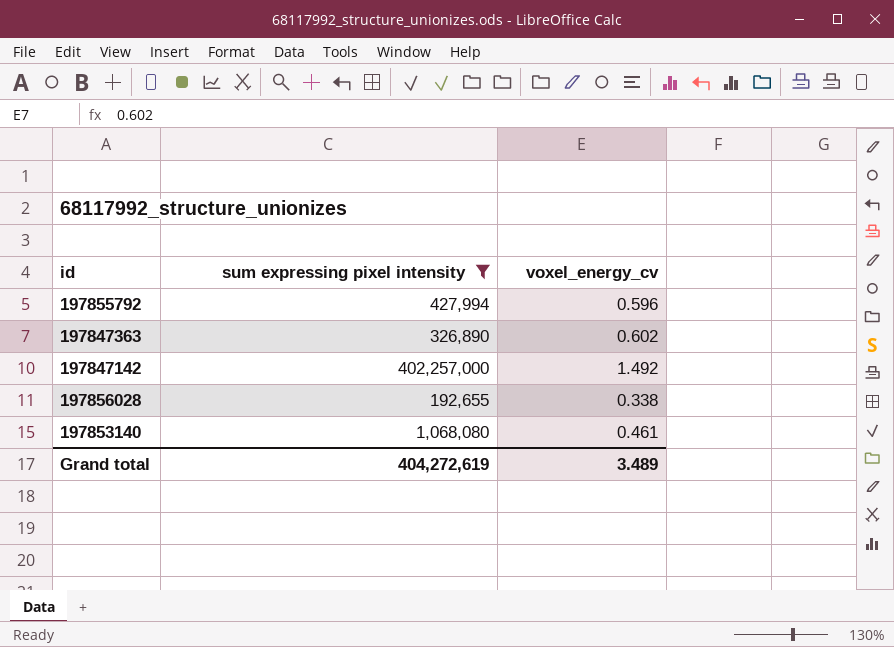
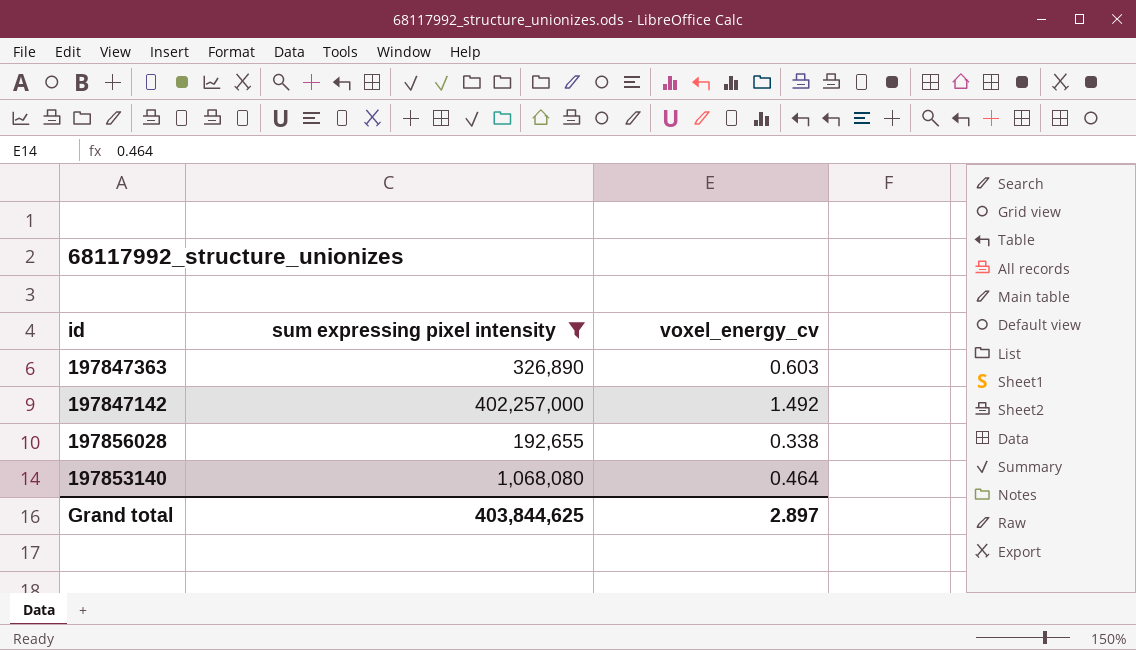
row 197855792: 427,994 | 0.596 -> none
197847363 | voxel_energy_cv: 0.602 -> 0.603
197853140 | voxel_energy_cv: 0.461 -> 0.464
Grand total | sum expressing pixel intensity: 404,272,619 -> 403,844,625
Grand total | voxel_energy_cv: 3.489 -> 2.897

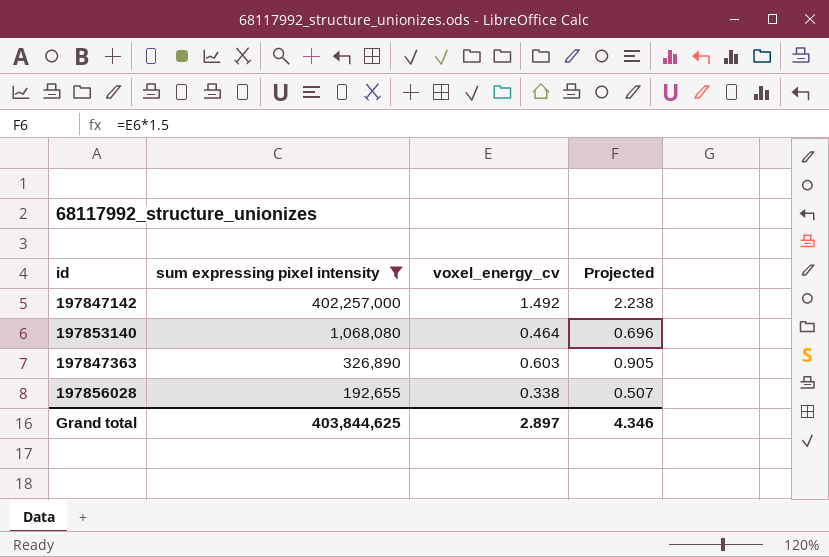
row order: none -> sum expressing pixel intensity descending
column Projected | formula: none -> [voxel_energy_cv] * 1.5

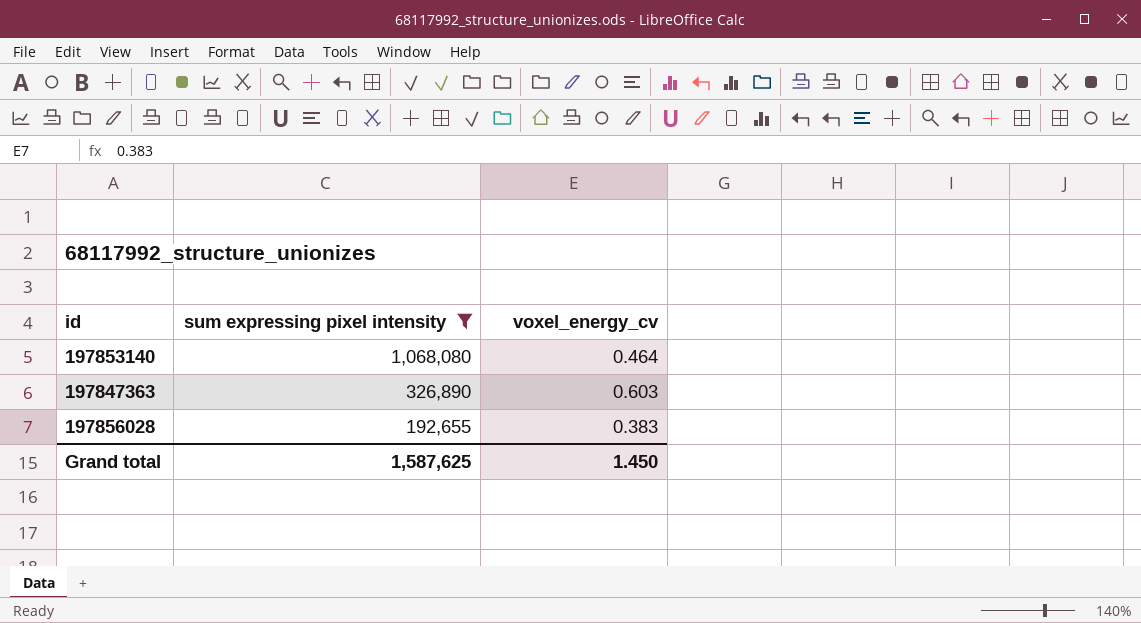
column Projected | formula: [voxel_energy_cv] * 1.5 -> none
row 197847142: 402,257,000 | 1.492 | 2.238 -> none
197856028 | voxel_energy_cv: 0.338 -> 0.383
Grand total | sum expressing pixel intensity: 403,844,625 -> 1,587,625
Grand total | voxel_energy_cv: 2.897 -> 1.450

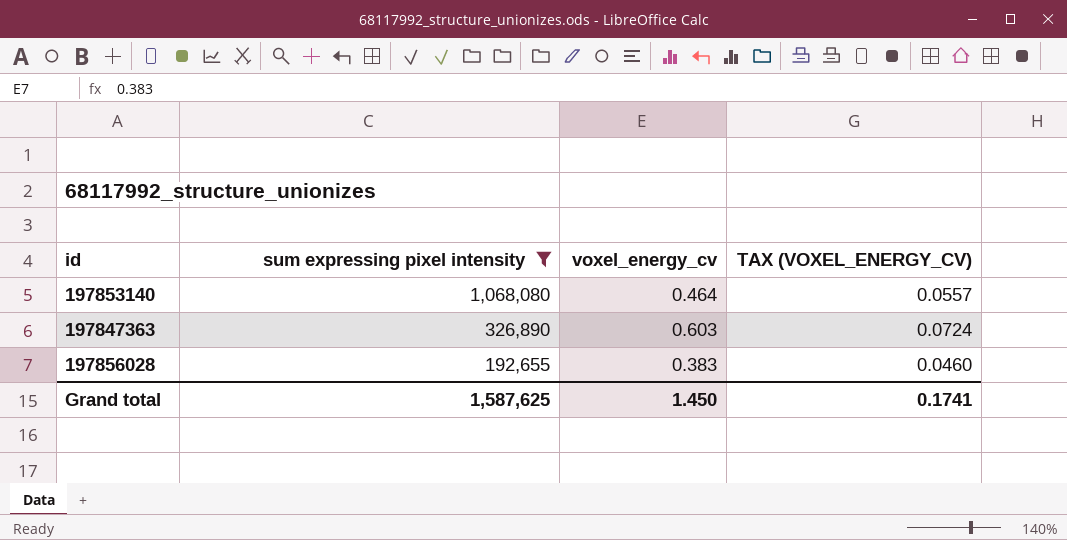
column TAX (VOXEL_ENERGY_CV) | formula: none -> [voxel_energy_cv] * 0.12

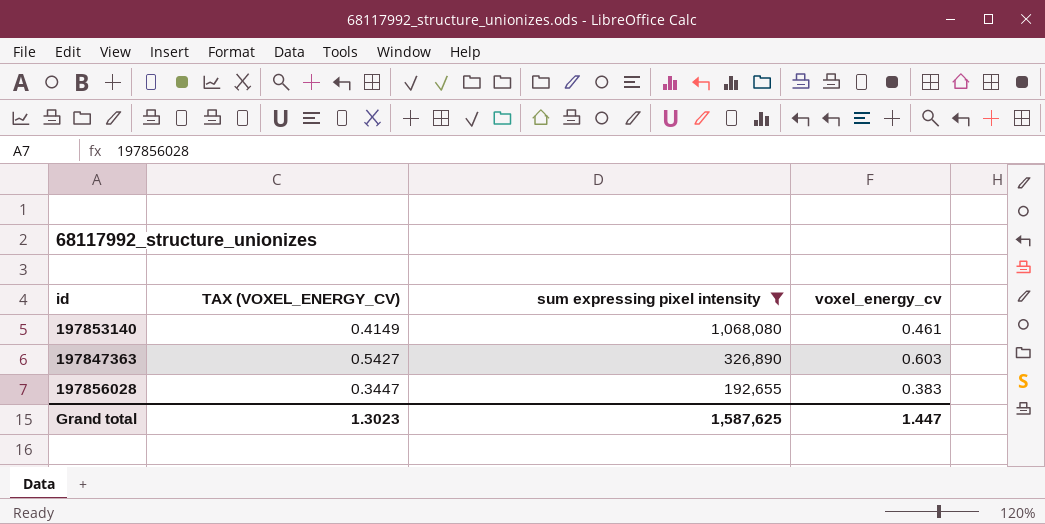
column TAX (VOXEL_ENERGY_CV) | formula: [voxel_energy_cv] * 0.12 -> [voxel_energy_cv] * 0.9
column TAX (VOXEL_ENERGY_CV) | position: 4 -> 2
197853140 | voxel_energy_cv: 0.464 -> 0.461
Grand total | TAX (VOXEL_ENERGY_CV): 0.1741 -> 1.3023
Grand total | voxel_energy_cv: 1.450 -> 1.447

